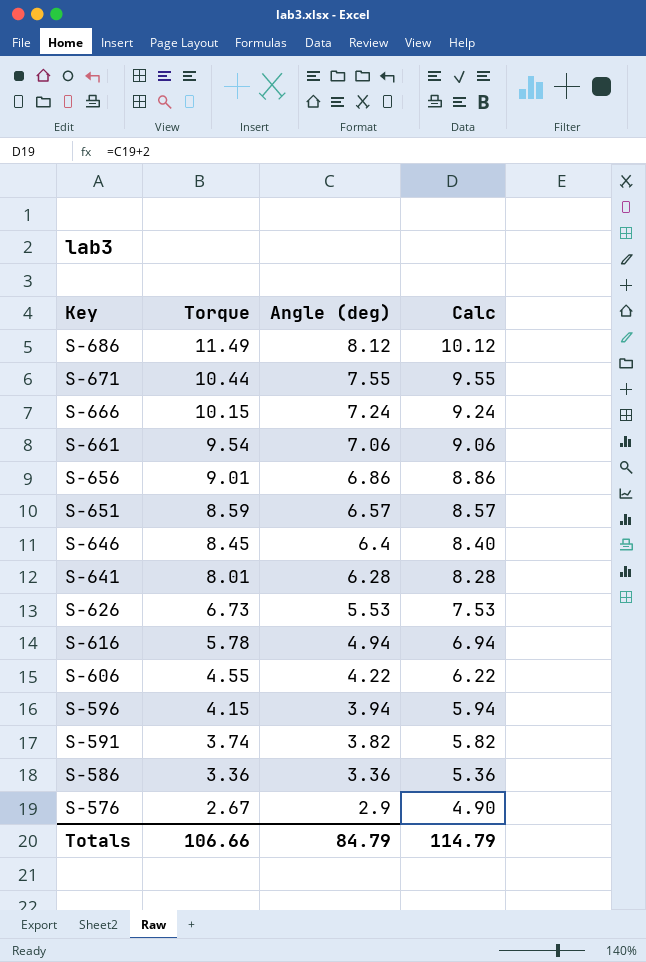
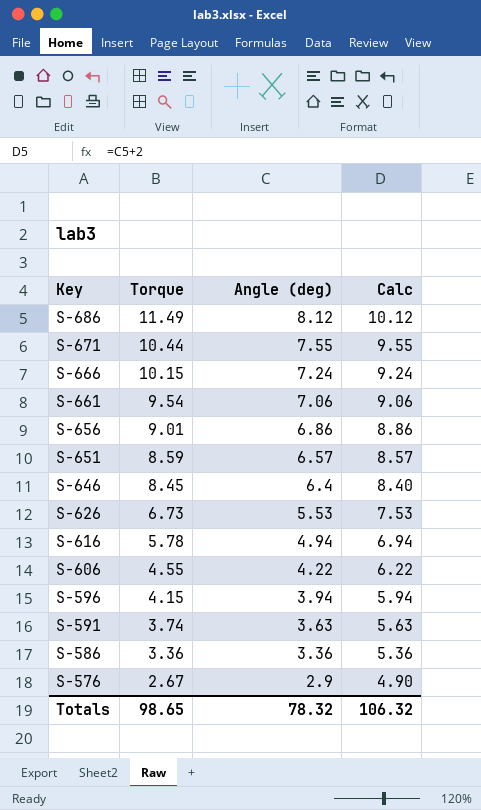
row S-641: 8.01 | 6.28 | 8.28 -> none
S-591 | Angle (deg): 3.82 -> 3.63
S-591 | Calc: 5.82 -> 5.63
Totals | Torque: 106.66 -> 98.65
Totals | Angle (deg): 84.79 -> 78.32
Totals | Calc: 114.79 -> 106.32

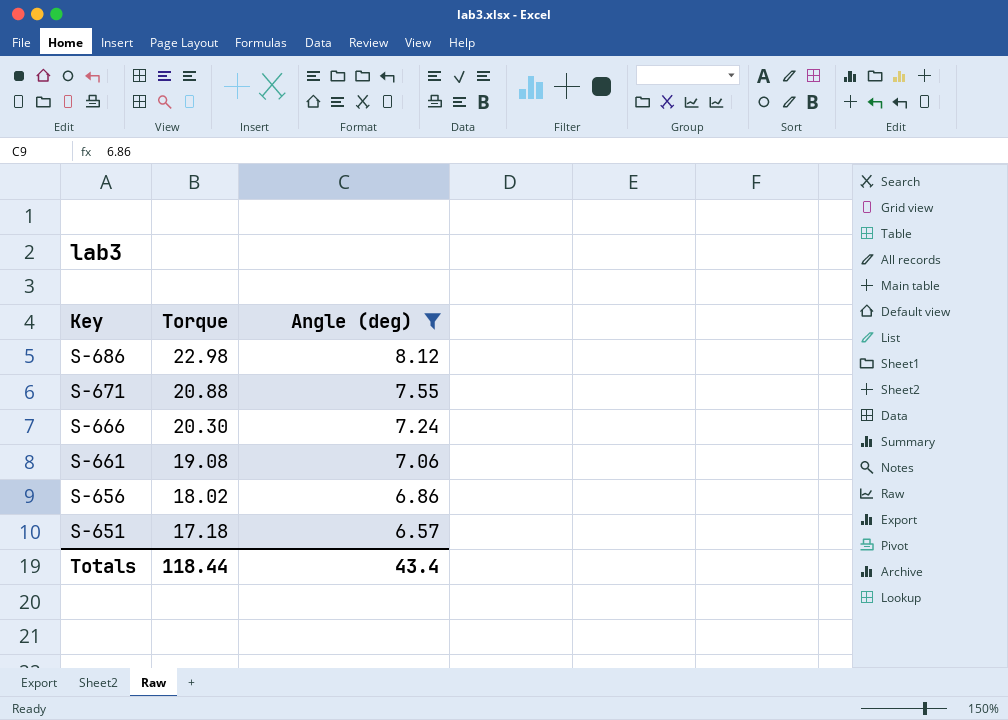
filter: none -> Angle (deg) >= 6.57
column Calc | formula: [Angle (deg)] + 2 -> none
S-686 | Torque: 11.49 -> 22.98
S-671 | Torque: 10.44 -> 20.88
S-666 | Torque: 10.15 -> 20.30
S-661 | Torque: 9.54 -> 19.08
S-656 | Torque: 9.01 -> 18.02
S-651 | Torque: 8.59 -> 17.18
Totals | Torque: 98.65 -> 118.44
Totals | Angle (deg): 78.32 -> 43.4

